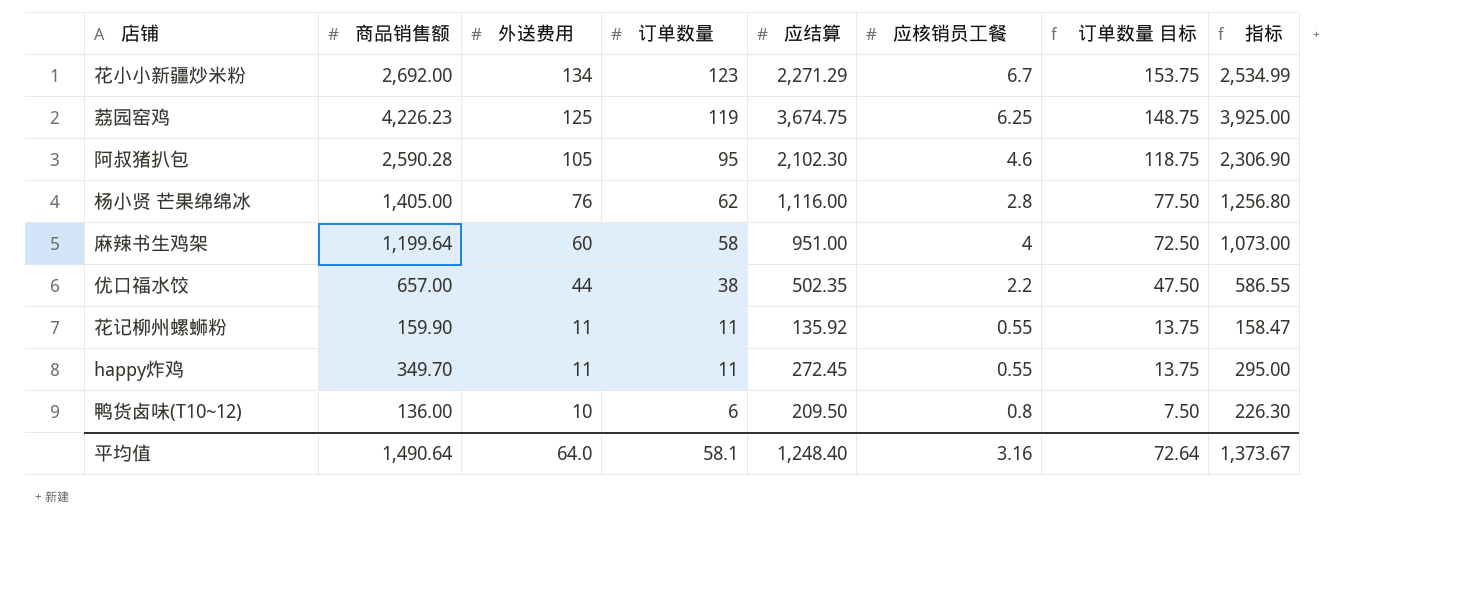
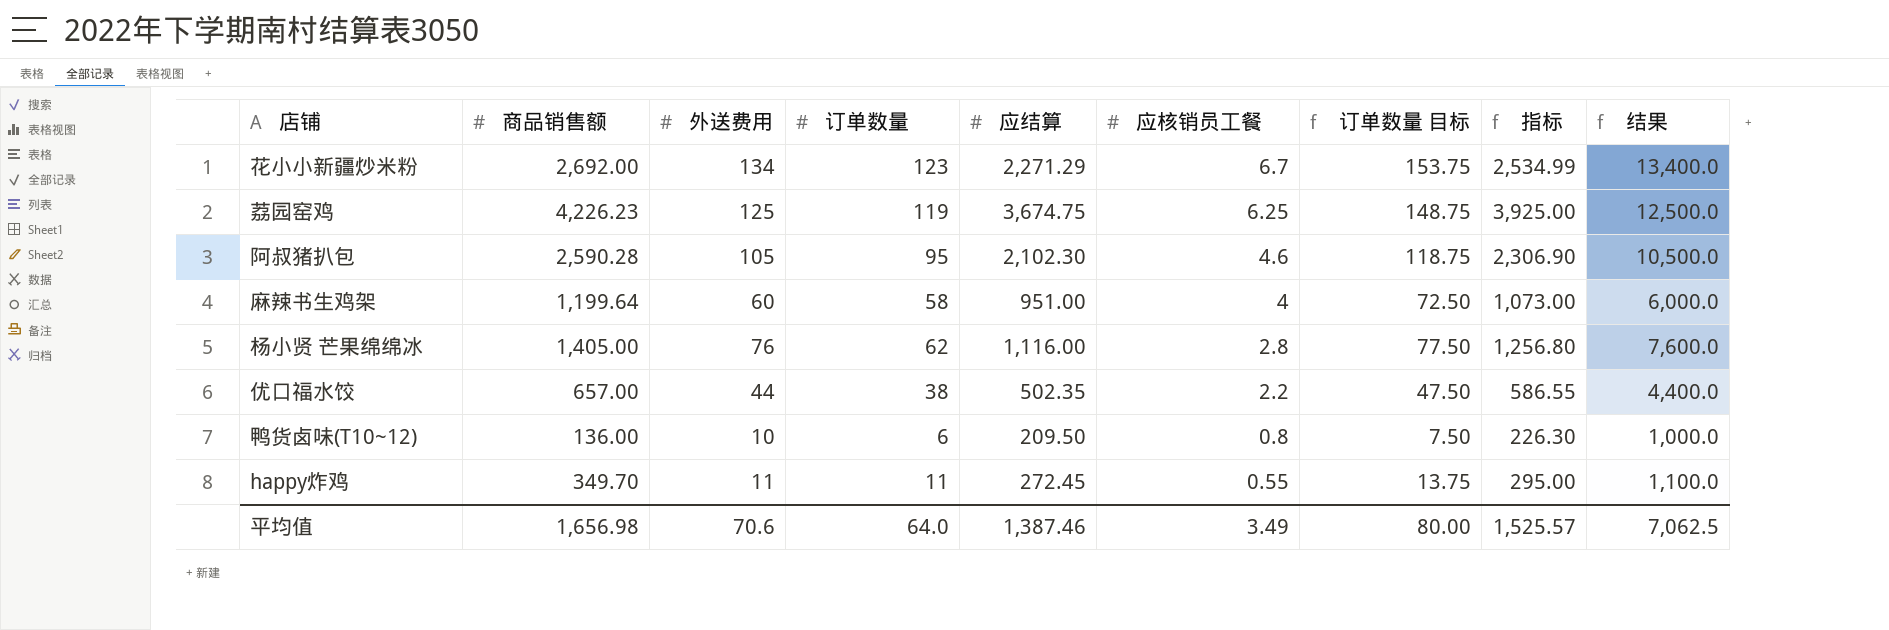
row order: 外送费用 descending -> 应核销员工餐 descending
column 结果 | formula: none -> [外送费用] * 100
row 花记柳州螺蛳粉: 159.90 | 11 | 11 | 135.92 | 0.55 | 13.75 | 158.47 -> none
平均值 | 商品销售额: 1,490.64 -> 1,656.98
平均值 | 外送费用: 64.0 -> 70.6
平均值 | 订单数量: 58.1 -> 64.0
平均值 | 应结算: 1,248.40 -> 1,387.46
平均值 | 应核销员工餐: 3.16 -> 3.49
平均值 | 订单数量 目标: 72.64 -> 80.00
平均值 | 指标: 1,373.67 -> 1,525.57

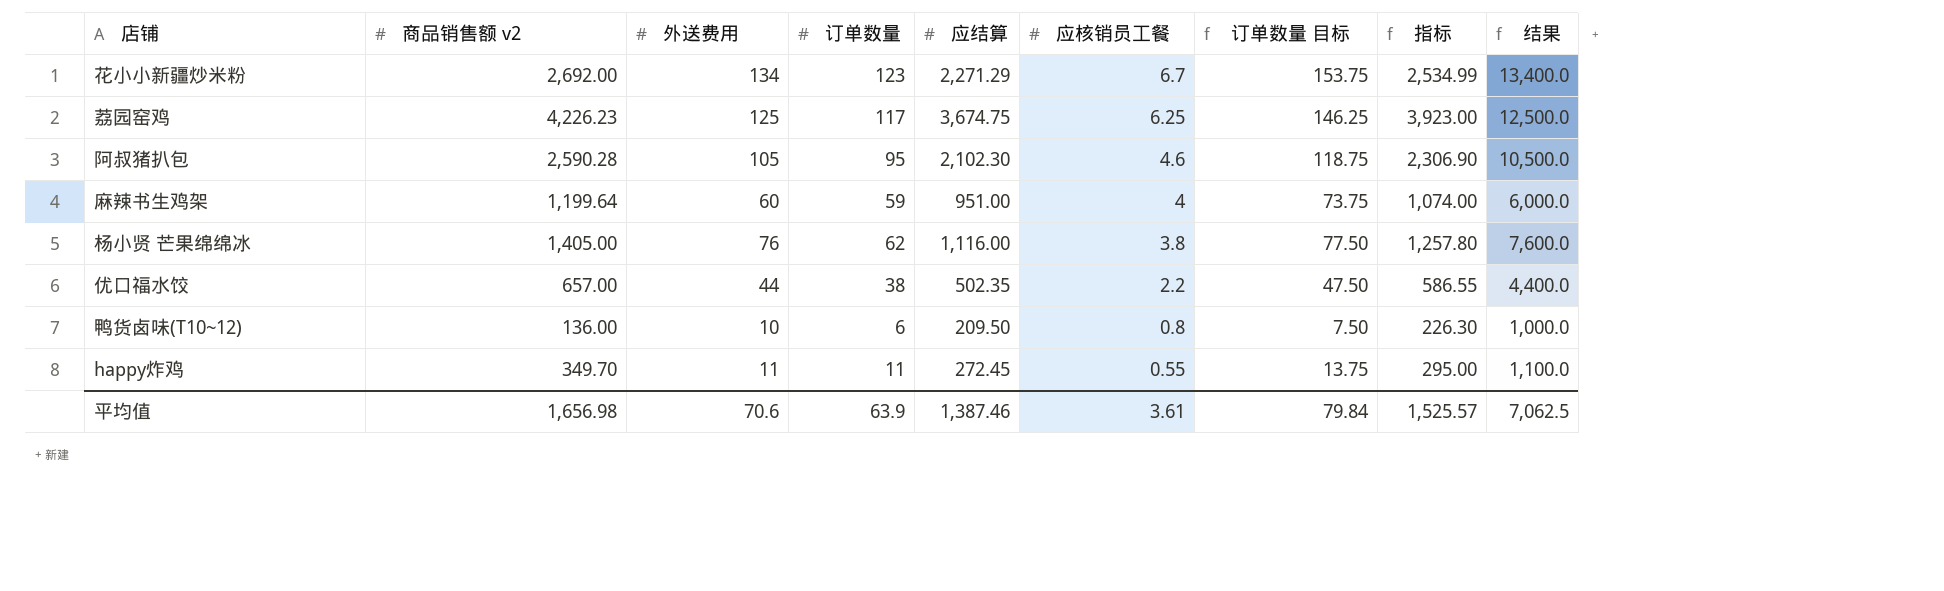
column name: 商品销售额 -> 商品销售额 v2
荔园窑鸡 | 订单数量: 119 -> 117
荔园窑鸡 | 订单数量 目标: 148.75 -> 146.25
荔园窑鸡 | 指标: 3,925.00 -> 3,923.00
麻辣书生鸡架 | 订单数量: 58 -> 59
麻辣书生鸡架 | 订单数量 目标: 72.50 -> 73.75
麻辣书生鸡架 | 指标: 1,073.00 -> 1,074.00
杨小贤 芒果绵绵冰 | 应核销员工餐: 2.8 -> 3.8
杨小贤 芒果绵绵冰 | 指标: 1,256.80 -> 1,257.80
平均值 | 订单数量: 64.0 -> 63.9
平均值 | 应核销员工餐: 3.49 -> 3.61
平均值 | 订单数量 目标: 80.00 -> 79.84

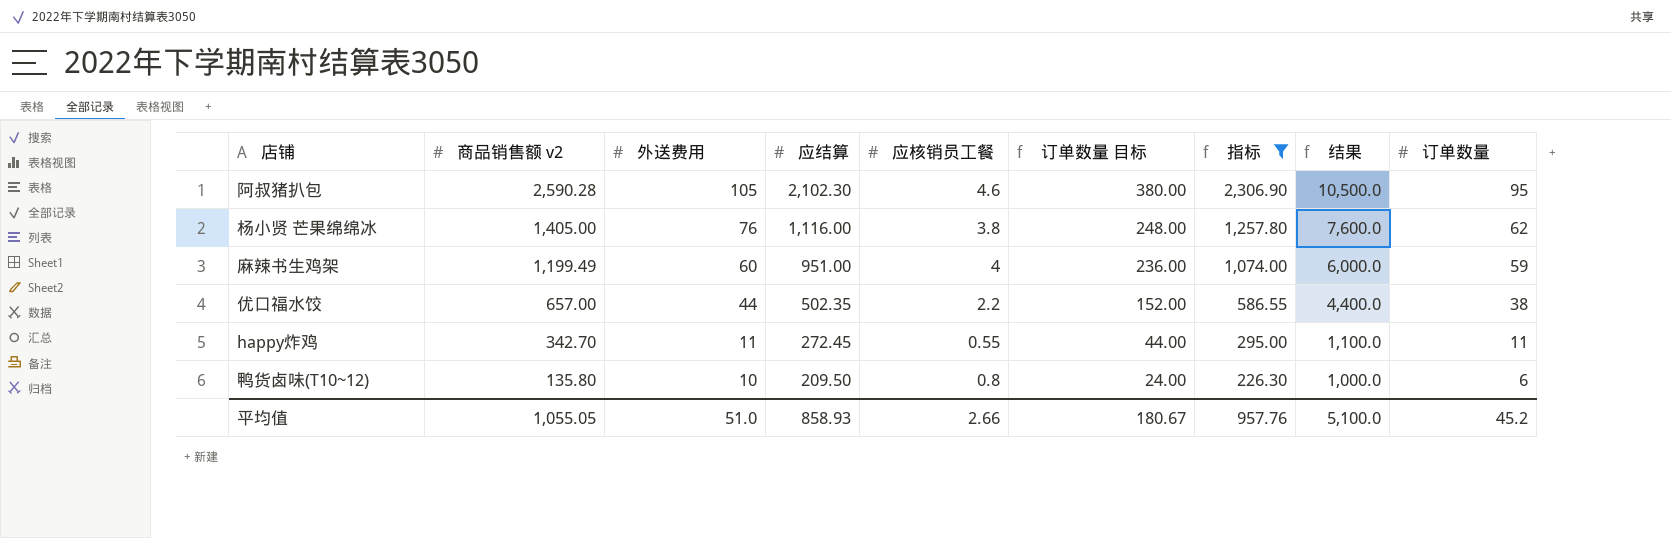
filter: none -> 指标 <= 2,306.90
row order: 应核销员工餐 descending -> 商品销售额 v2 descending
column 订单数量 目标 | formula: [订单数量] * 1.25 -> [订单数量] * 4
column 订单数量 | position: 4 -> 9
麻辣书生鸡架 | 商品销售额 v2: 1,199.64 -> 1,199.49
happy炸鸡 | 商品销售额 v2: 349.70 -> 342.70
鸭货卤味(T10~12) | 商品销售额 v2: 136.00 -> 135.80
平均值 | 商品销售额 v2: 1,656.98 -> 1,055.05
平均值 | 外送费用: 70.6 -> 51.0
平均值 | 应结算: 1,387.46 -> 858.93
平均值 | 应核销员工餐: 3.61 -> 2.66
平均值 | 订单数量 目标: 79.84 -> 180.67
平均值 | 指标: 1,525.57 -> 957.76
平均值 | 结果: 7,062.5 -> 5,100.0
平均值 | 订单数量: 63.9 -> 45.2

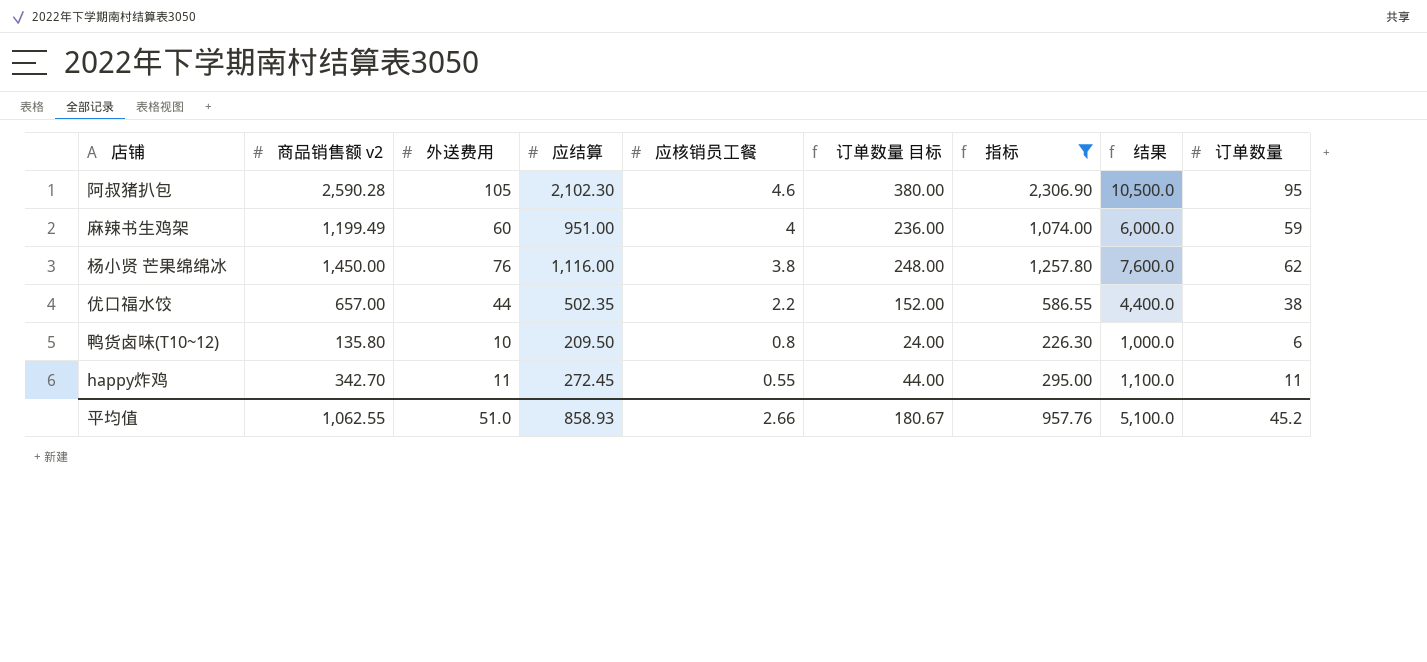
row order: 商品销售额 v2 descending -> 应核销员工餐 descending
杨小贤 芒果绵绵冰 | 商品销售额 v2: 1,405.00 -> 1,450.00
平均值 | 商品销售额 v2: 1,055.05 -> 1,062.55

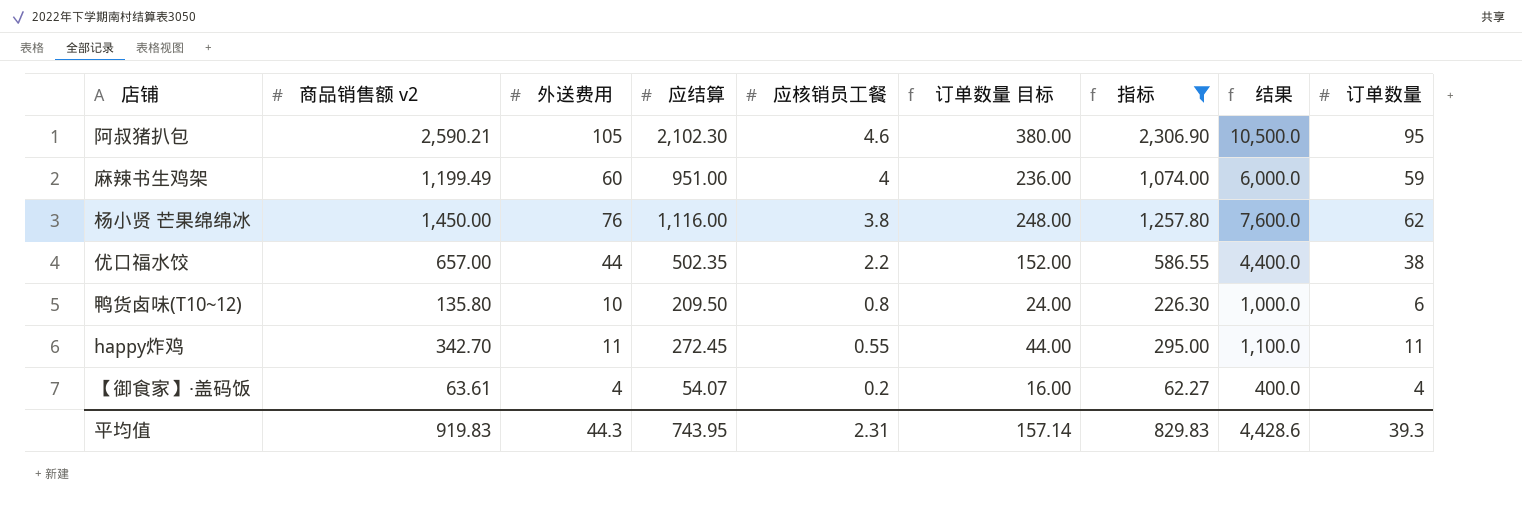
阿叔猪扒包 | 商品销售额 v2: 2,590.28 -> 2,590.21
row 【御食家】·盖码饭: none -> 63.61 | 4 | 54.07 | 0.2 | 16.00 | 62.27 | 400.0 | 4
平均值 | 商品销售额 v2: 1,062.55 -> 919.83
平均值 | 外送费用: 51.0 -> 44.3
平均值 | 应结算: 858.93 -> 743.95
平均值 | 应核销员工餐: 2.66 -> 2.31
平均值 | 订单数量 目标: 180.67 -> 157.14
平均值 | 指标: 957.76 -> 829.83
平均值 | 结果: 5,100.0 -> 4,428.6
平均值 | 订单数量: 45.2 -> 39.3

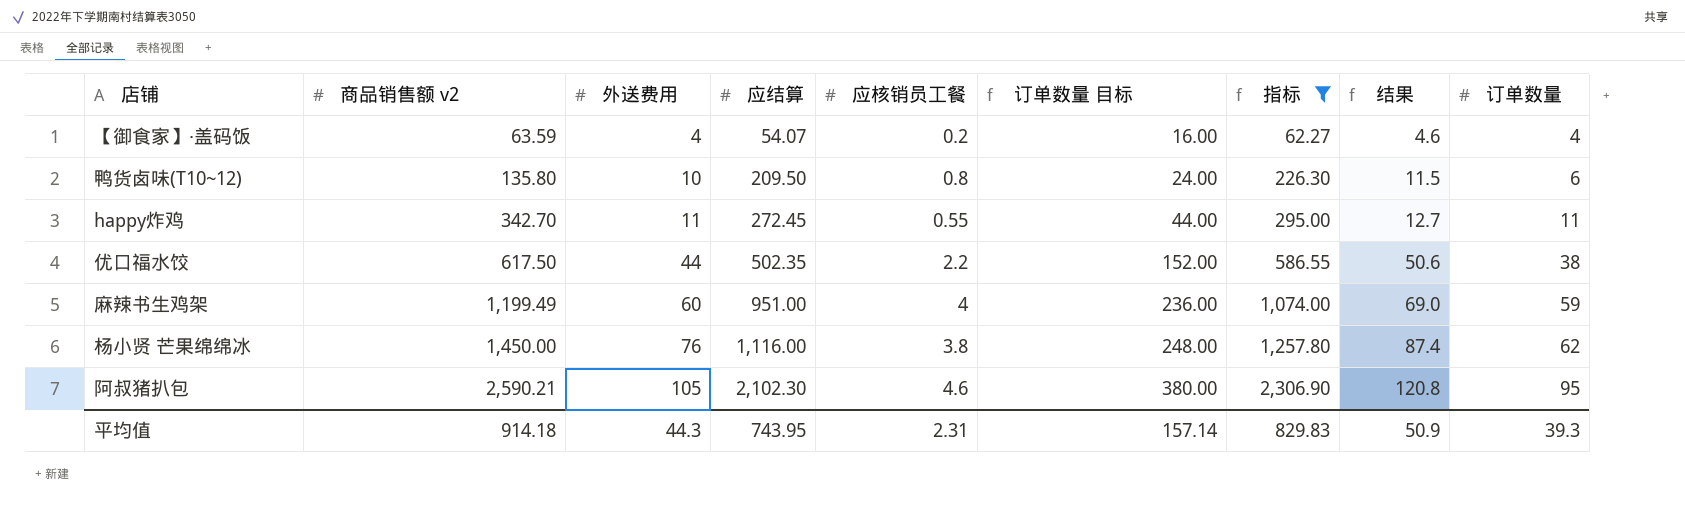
row order: 应核销员工餐 descending -> 商品销售额 v2 ascending
column 结果 | formula: [外送费用] * 100 -> [外送费用] * 1.15
【御食家】·盖码饭 | 商品销售额 v2: 63.61 -> 63.59
优口福水饺 | 商品销售额 v2: 657.00 -> 617.50
平均值 | 商品销售额 v2: 919.83 -> 914.18
平均值 | 结果: 4,428.6 -> 50.9

